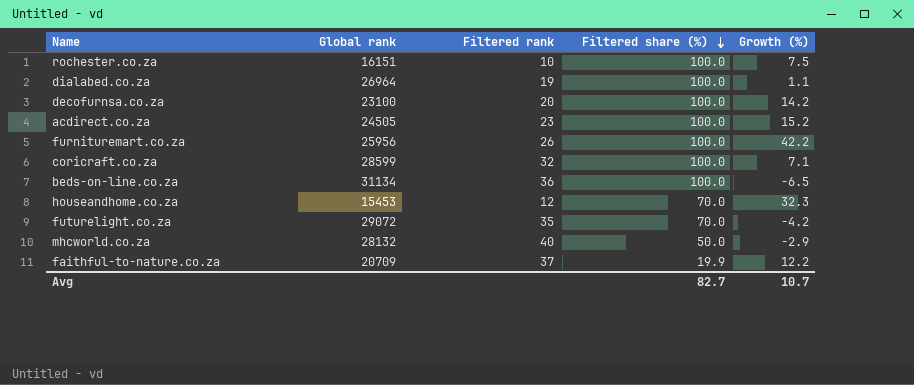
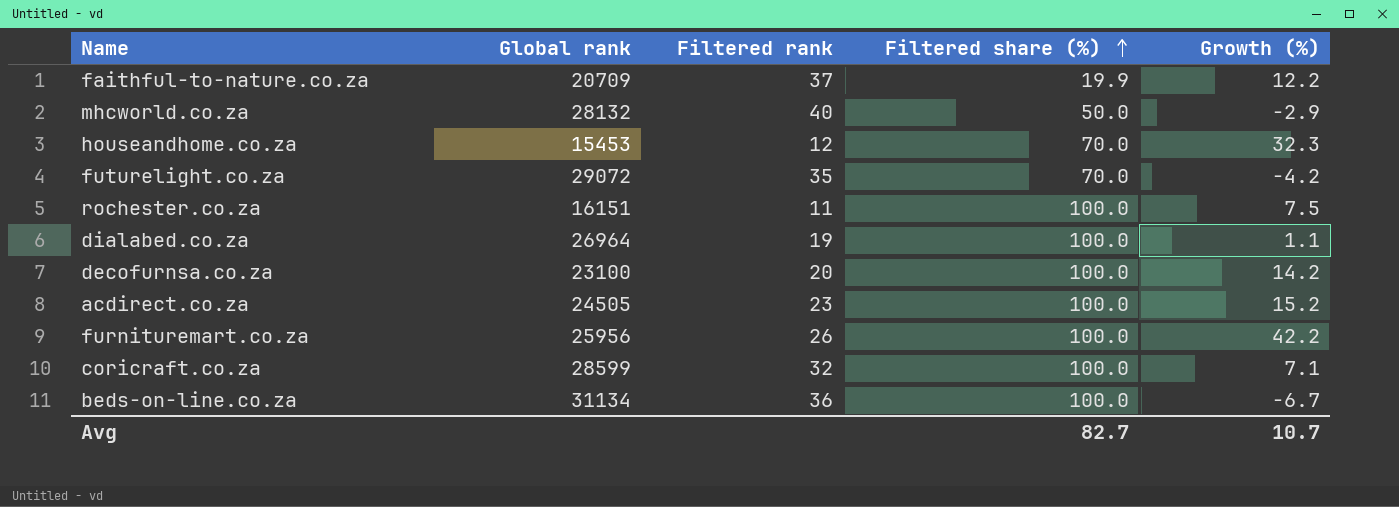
row order: Filtered share (%) descending -> Filtered share (%) ascending
rochester.co.za | Filtered rank: 10 -> 11
beds-on-line.co.za | Growth (%): -6.5 -> -6.7

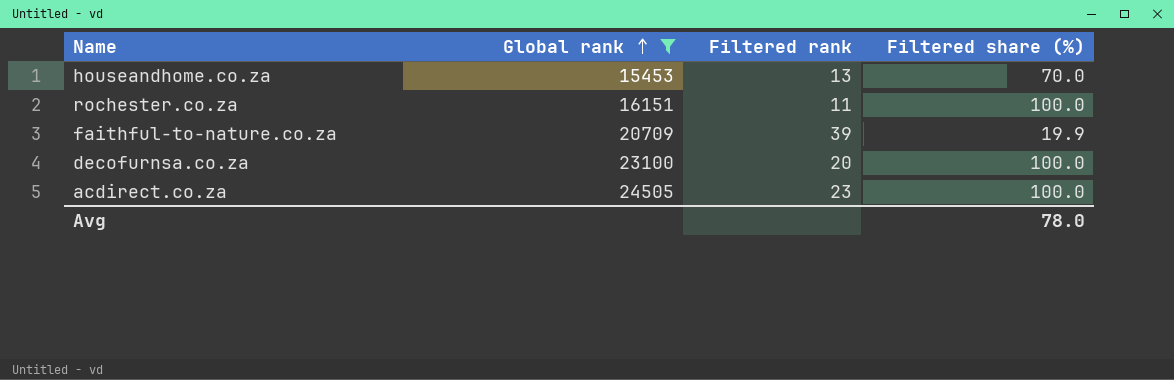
filter: none -> Global rank <= 24505
row order: Filtered share (%) ascending -> Global rank ascending
column Growth (%) | position: 5 -> none
houseandhome.co.za | Filtered rank: 12 -> 13
faithful-to-nature.co.za | Filtered rank: 37 -> 39
Avg | Filtered share (%): 82.7 -> 78.0

